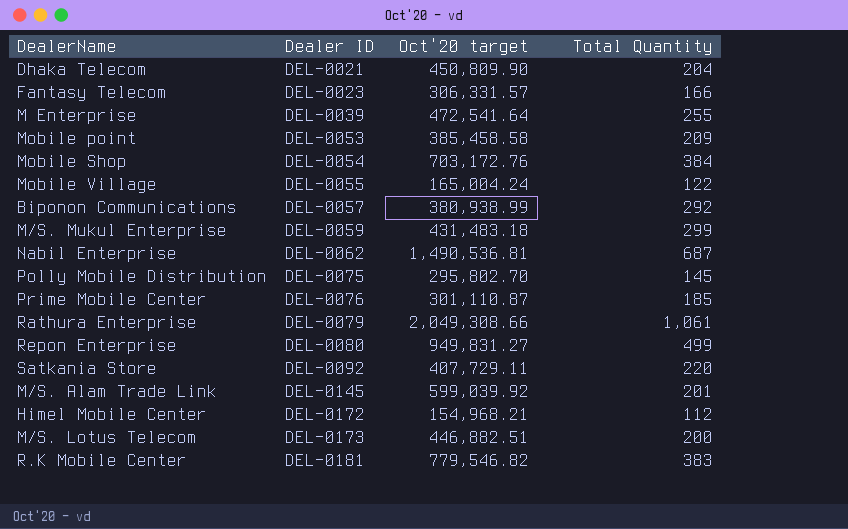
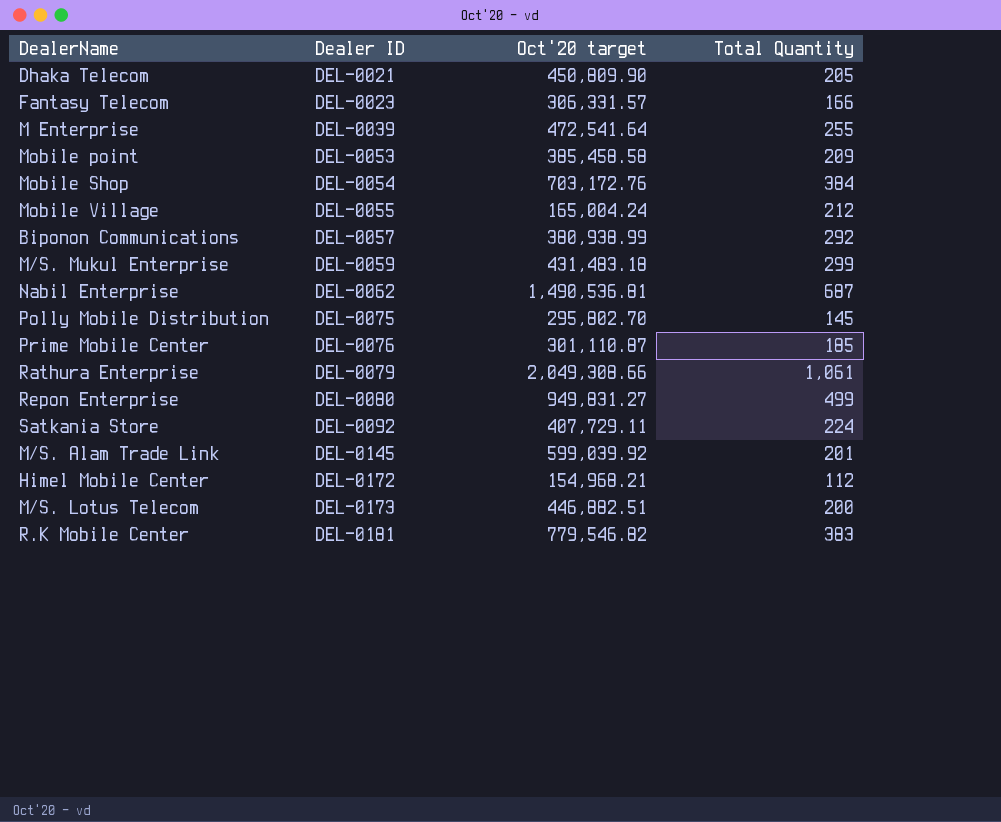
Dhaka Telecom | Total Quantity: 204 -> 205
Mobile Village | Total Quantity: 122 -> 212
Satkania Store | Total Quantity: 220 -> 224

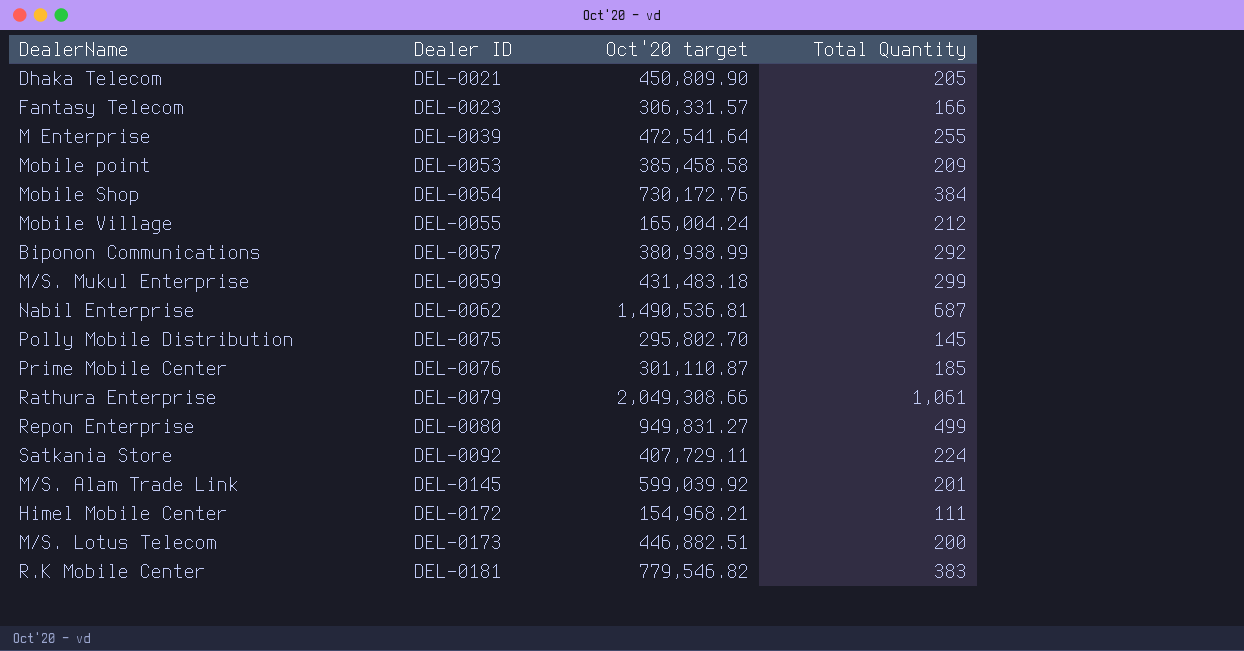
Mobile Shop | Oct'20 target: 703,172.76 -> 730,172.76
Himel Mobile Center | Total Quantity: 112 -> 111

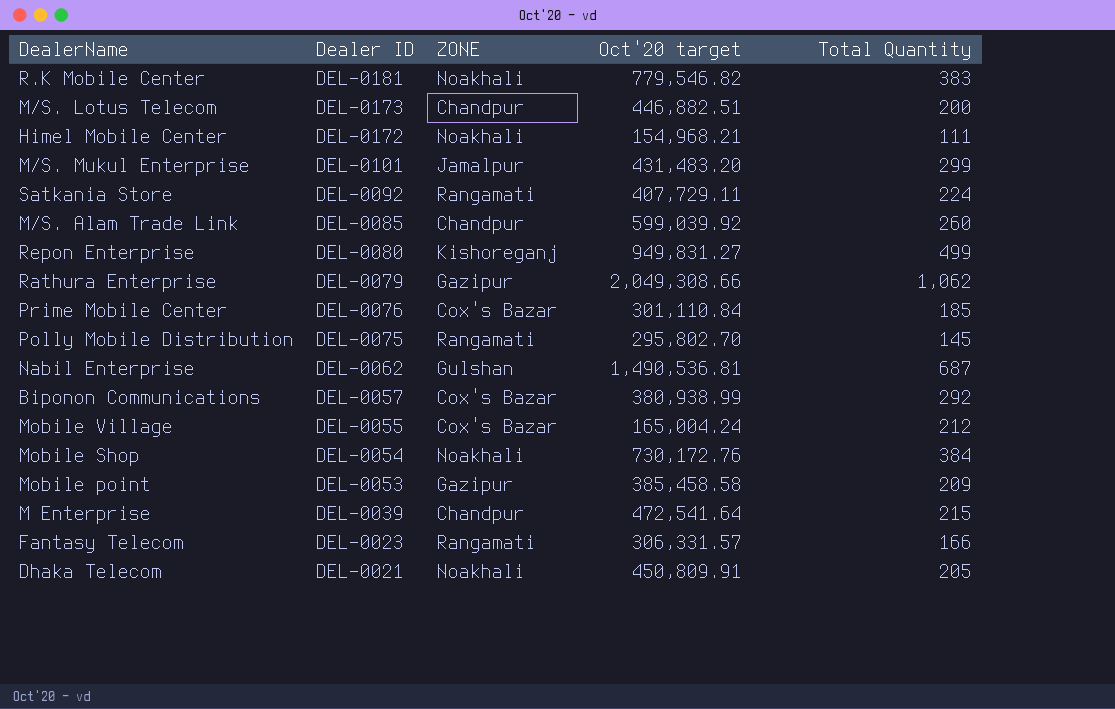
row order: Dealer ID ascending -> Dealer ID descending
column ZONE | position: none -> 3
M/S. Mukul Enterprise | Dealer ID: DEL-0059 -> DEL-0101
M/S. Mukul Enterprise | Oct'20 target: 431,483.18 -> 431,483.20
M/S. Alam Trade Link | Dealer ID: DEL-0145 -> DEL-0085
M/S. Alam Trade Link | Total Quantity: 201 -> 260
Rathura Enterprise | Total Quantity: 1,061 -> 1,062
Prime Mobile Center | Oct'20 target: 301,110.87 -> 301,110.84
M Enterprise | Total Quantity: 255 -> 215
Dhaka Telecom | Oct'20 target: 450,809.90 -> 450,809.91

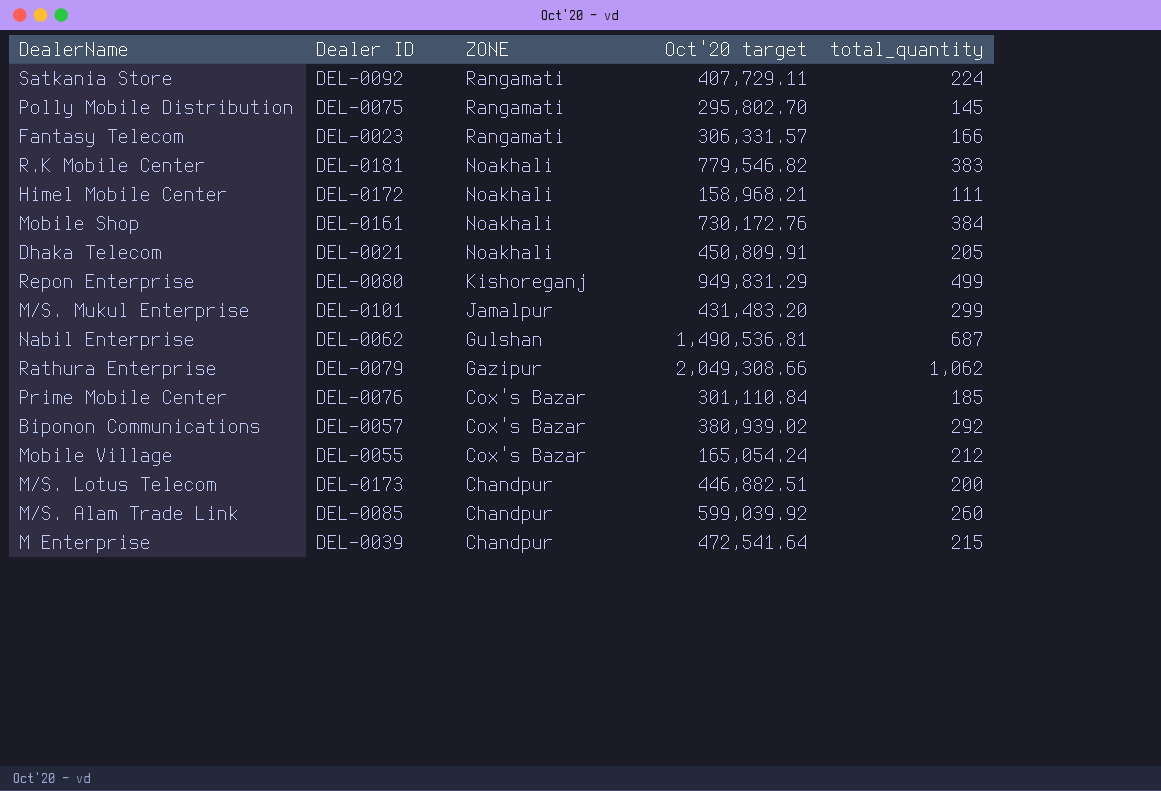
row order: Dealer ID descending -> ZONE descending
column name: Total Quantity -> total_quantity
row Mobile point: DEL-0053 | Gazipur | 385,458.58 | 209 -> none
Himel Mobile Center | Oct'20 target: 154,968.21 -> 158,968.21
Mobile Shop | Dealer ID: DEL-0054 -> DEL-0161
Repon Enterprise | Oct'20 target: 949,831.27 -> 949,831.29
Biponon Communications | Oct'20 target: 380,938.99 -> 380,939.02
Mobile Village | Oct'20 target: 165,004.24 -> 165,054.24

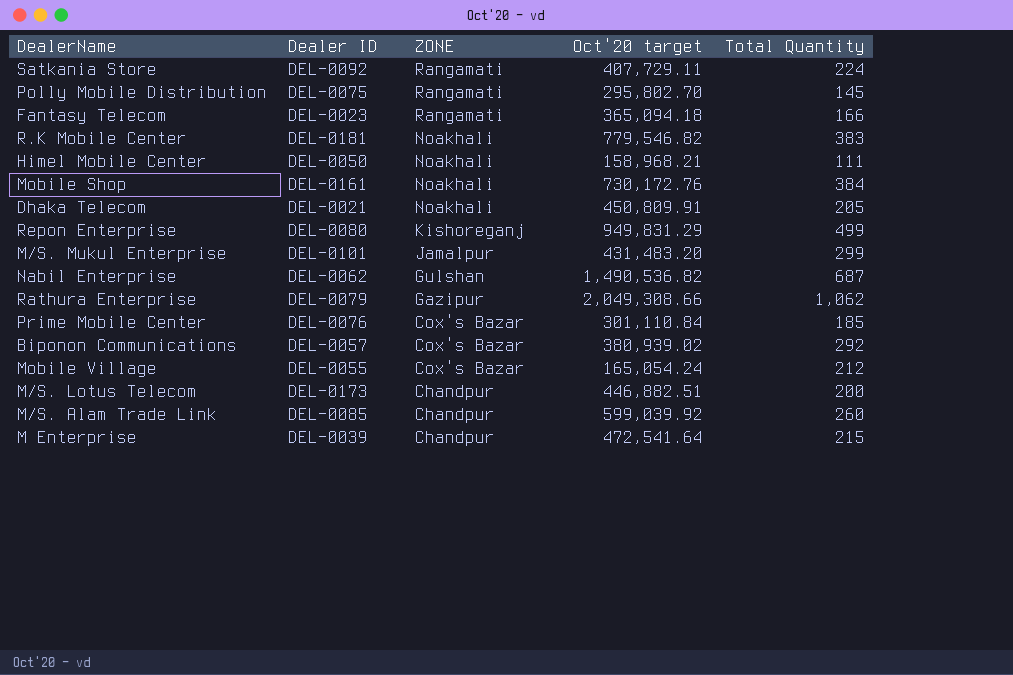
column name: total_quantity -> Total Quantity
Fantasy Telecom | Oct'20 target: 306,331.57 -> 365,094.18
Himel Mobile Center | Dealer ID: DEL-0172 -> DEL-0050
Nabil Enterprise | Oct'20 target: 1,490,536.81 -> 1,490,536.82

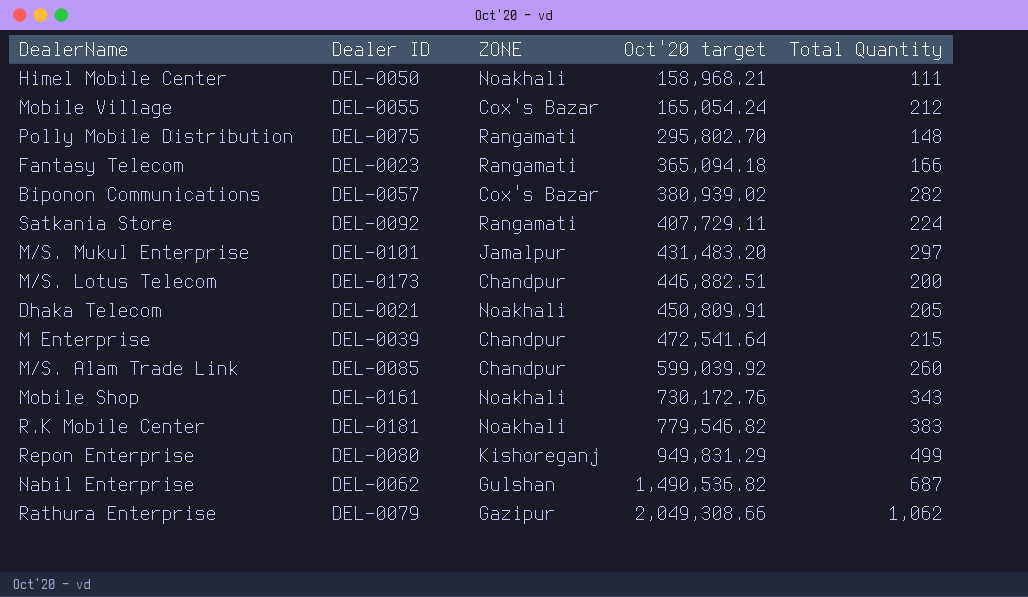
row order: ZONE descending -> Oct'20 target ascending
row Prime Mobile Center: DEL-0076 | Cox's Bazar | 301,110.84 | 185 -> none
Polly Mobile Distribution | Total Quantity: 145 -> 148
Biponon Communications | Total Quantity: 292 -> 282
M/S. Mukul Enterprise | Total Quantity: 299 -> 297
Mobile Shop | Total Quantity: 384 -> 343

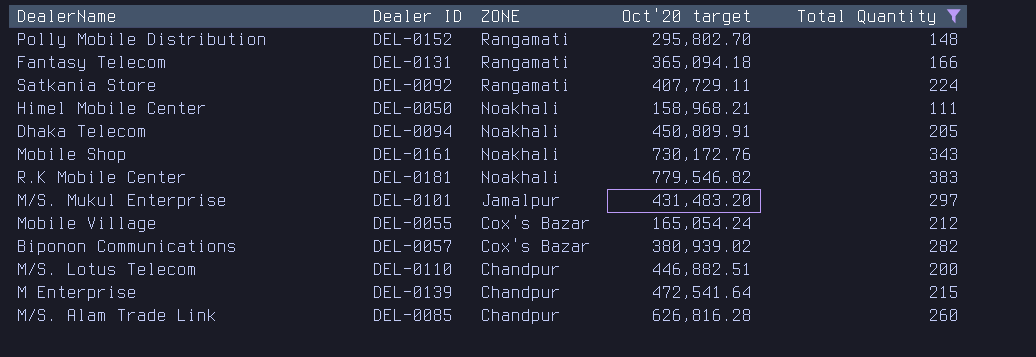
filter: none -> Total Quantity <= 383
row order: Oct'20 target ascending -> ZONE descending
Polly Mobile Distribution | Dealer ID: DEL-0075 -> DEL-0152
Fantasy Telecom | Dealer ID: DEL-0023 -> DEL-0131
Dhaka Telecom | Dealer ID: DEL-0021 -> DEL-0094
M/S. Lotus Telecom | Dealer ID: DEL-0173 -> DEL-0110
M Enterprise | Dealer ID: DEL-0039 -> DEL-0139
M/S. Alam Trade Link | Oct'20 target: 599,039.92 -> 626,816.28

